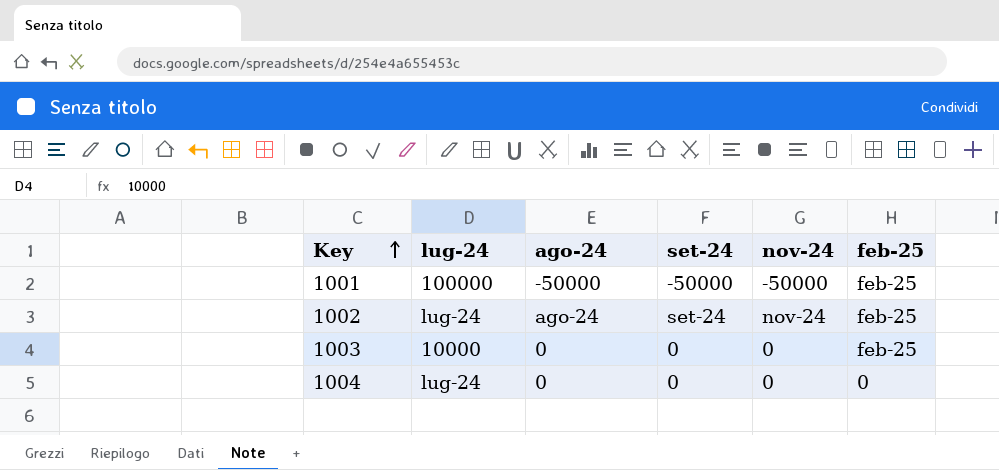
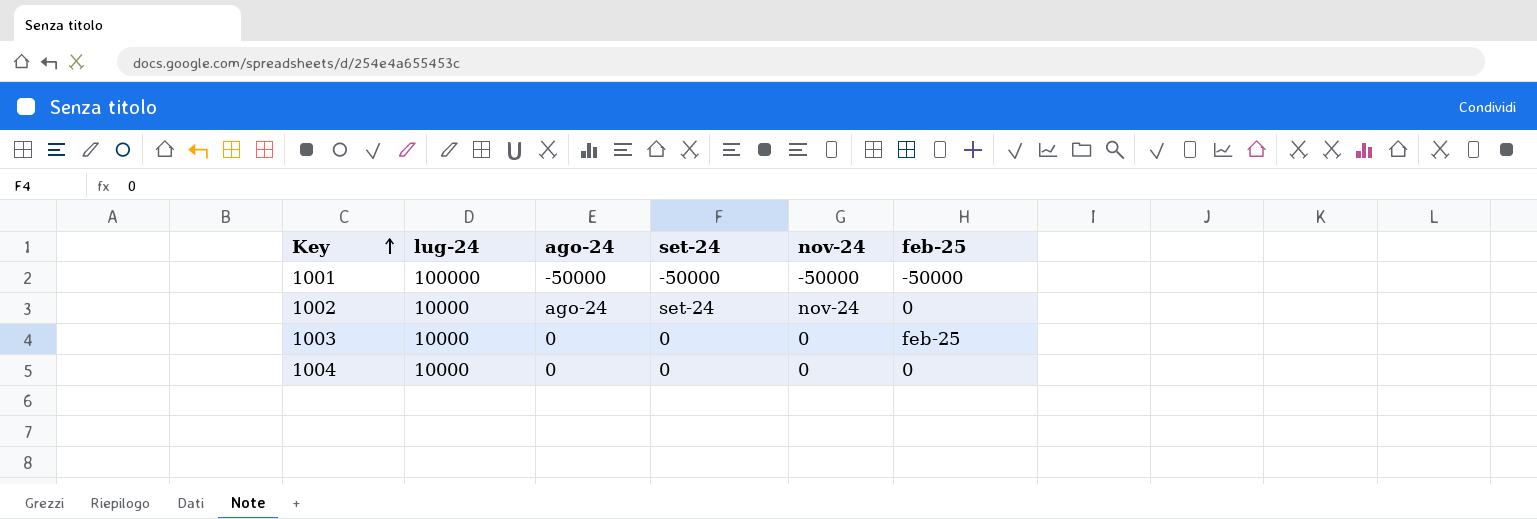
1001 | feb-25: feb-25 -> -50000
1002 | lug-24: lug-24 -> 10000
1002 | feb-25: feb-25 -> 0
1004 | lug-24: lug-24 -> 10000

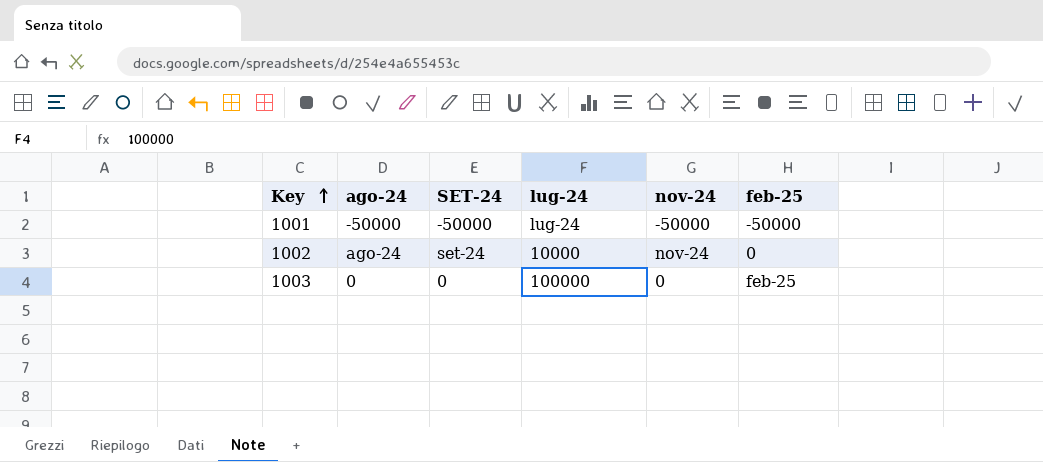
column name: set-24 -> SET-24
column lug-24 | position: 2 -> 4
row 1004: 10000 | 0 | 0 | 0 | 0 -> none
1001 | lug-24: 100000 -> lug-24
1003 | lug-24: 10000 -> 100000

